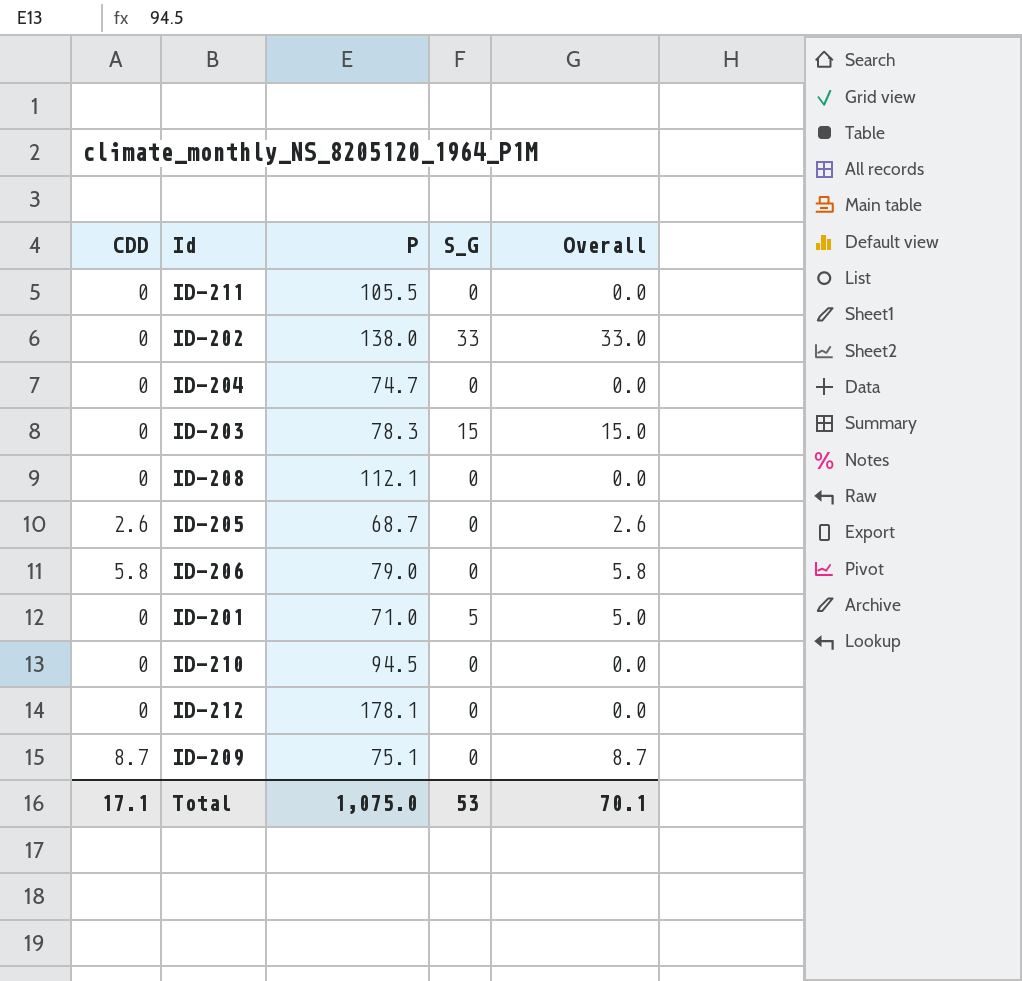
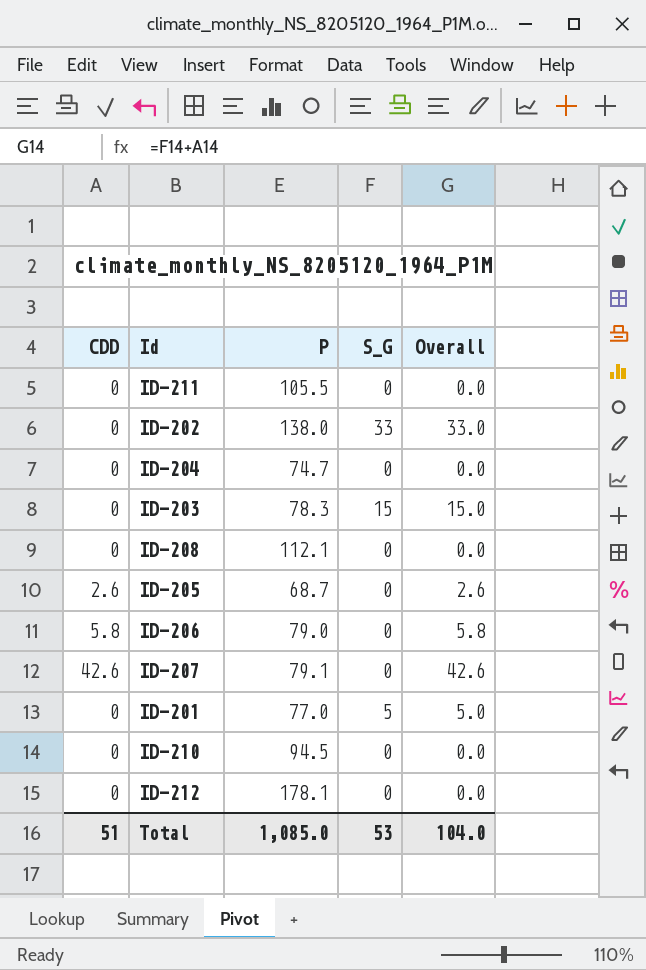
row ID-209: 8.7 | 75.1 | 0 | 8.7 -> none
row ID-207: none -> 42.6 | 79.1 | 0 | 42.6
ID-201 | P: 71.0 -> 77.0
Total | CDD: 17.1 -> 51
Total | P: 1,075.0 -> 1,085.0
Total | Overall: 70.1 -> 104.0

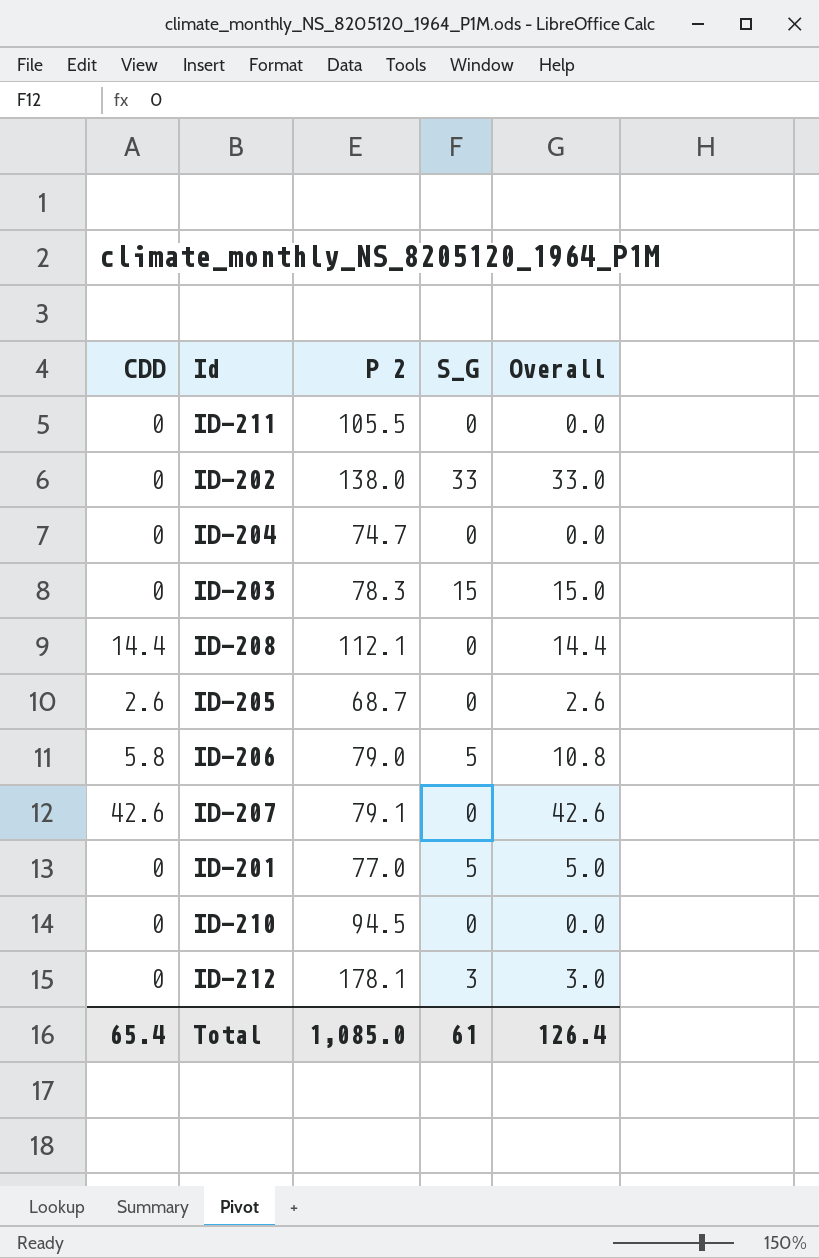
column name: P -> P 2
ID-208 | CDD: 0 -> 14.4
ID-208 | Overall: 0.0 -> 14.4
ID-206 | S_G: 0 -> 5
ID-206 | Overall: 5.8 -> 10.8
ID-212 | S_G: 0 -> 3
ID-212 | Overall: 0.0 -> 3.0
Total | CDD: 51 -> 65.4
Total | S_G: 53 -> 61
Total | Overall: 104.0 -> 126.4

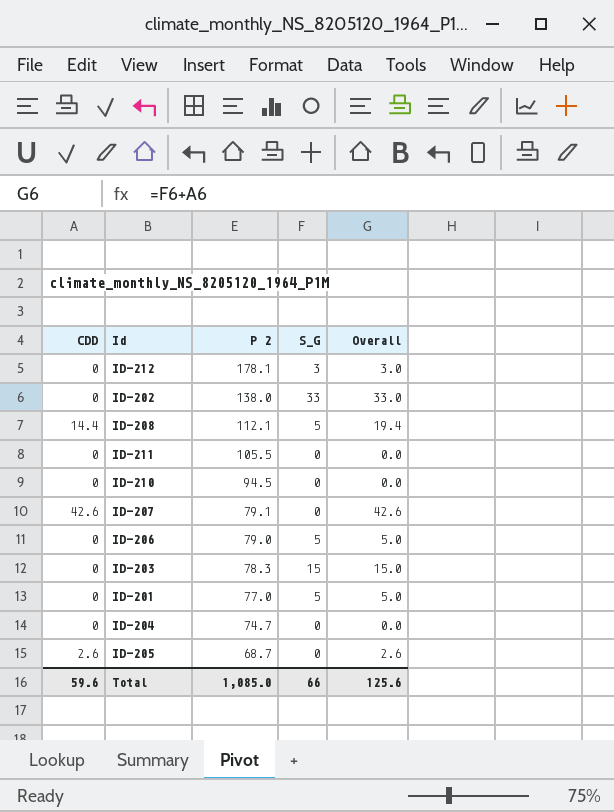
row order: none -> P 2 descending
ID-208 | S_G: 0 -> 5
ID-208 | Overall: 14.4 -> 19.4
ID-206 | CDD: 5.8 -> 0
ID-206 | Overall: 10.8 -> 5.0
Total | CDD: 65.4 -> 59.6
Total | S_G: 61 -> 66
Total | Overall: 126.4 -> 125.6

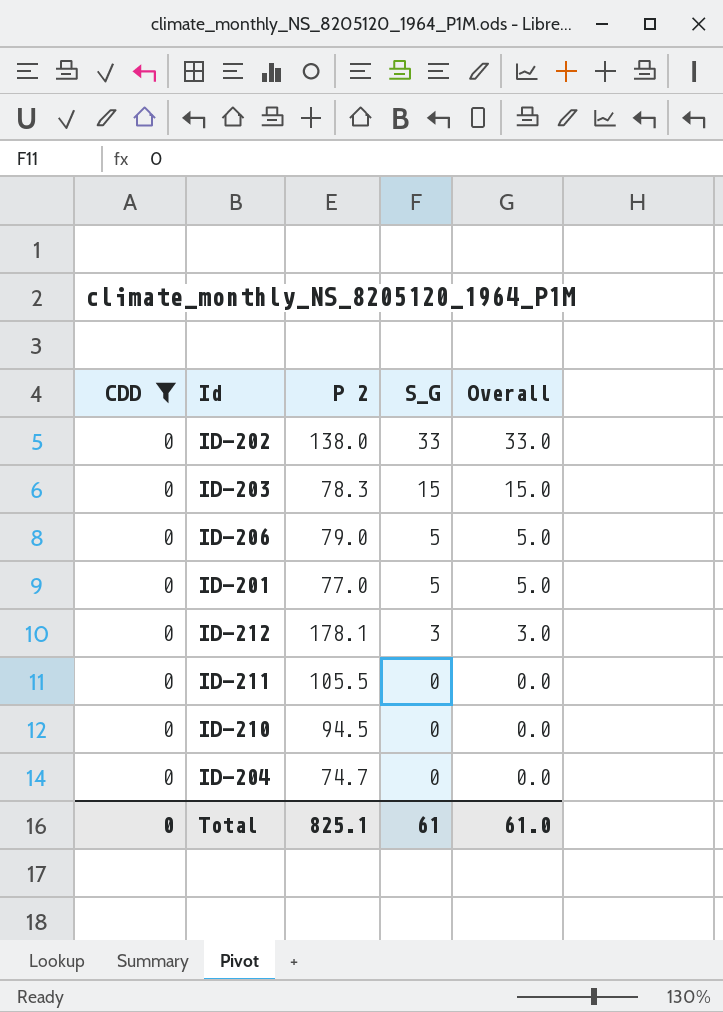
filter: none -> CDD = 0
row order: P 2 descending -> S_G descending
Total | CDD: 59.6 -> 0
Total | P 2: 1,085.0 -> 825.1
Total | S_G: 66 -> 61
Total | Overall: 125.6 -> 61.0

